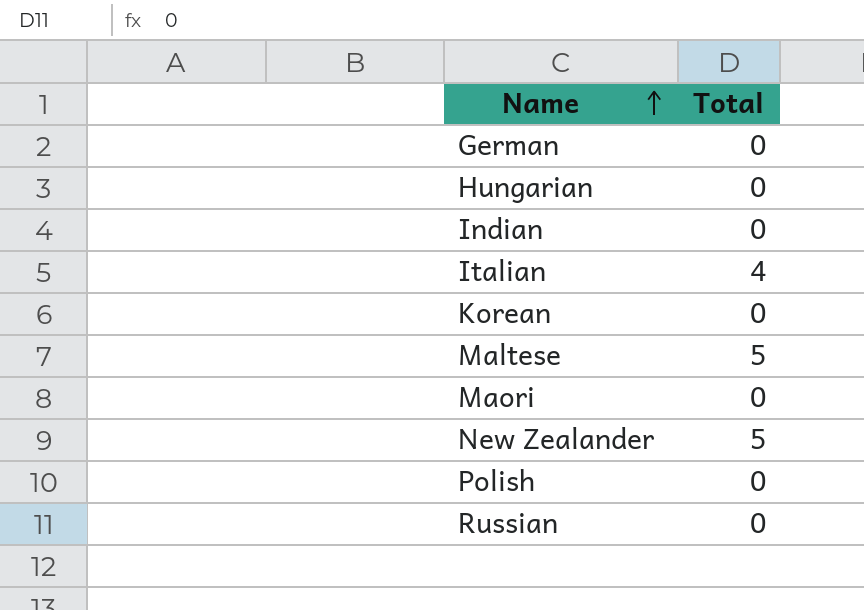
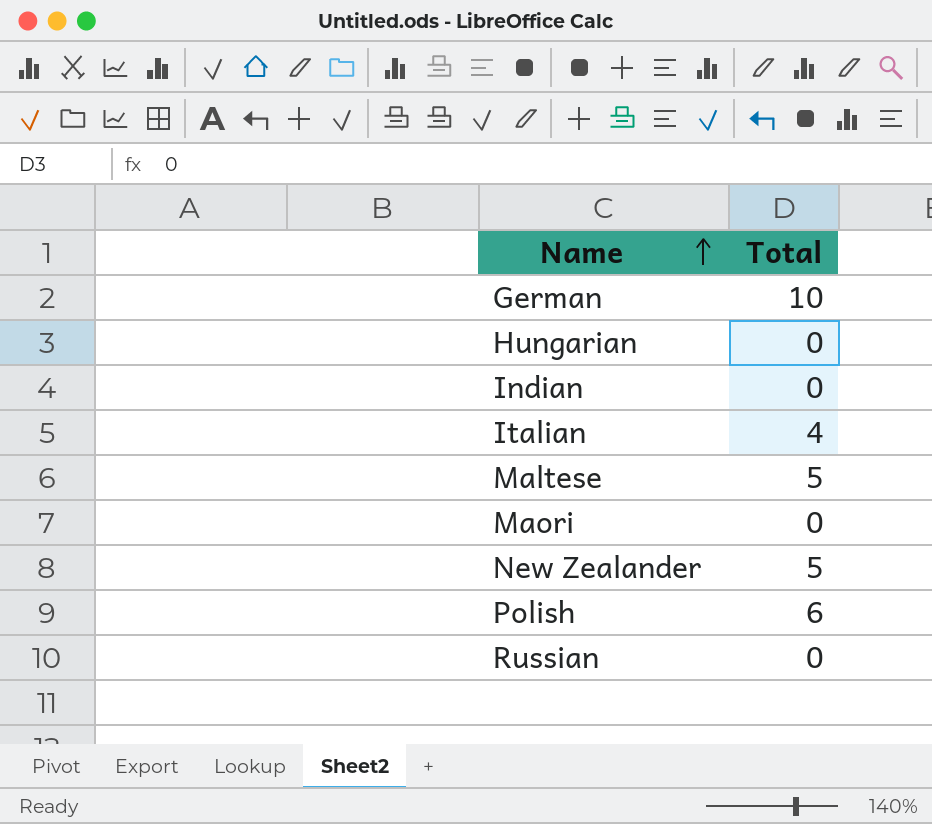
row Korean: 0 -> none
German | Total: 0 -> 10
Polish | Total: 0 -> 6

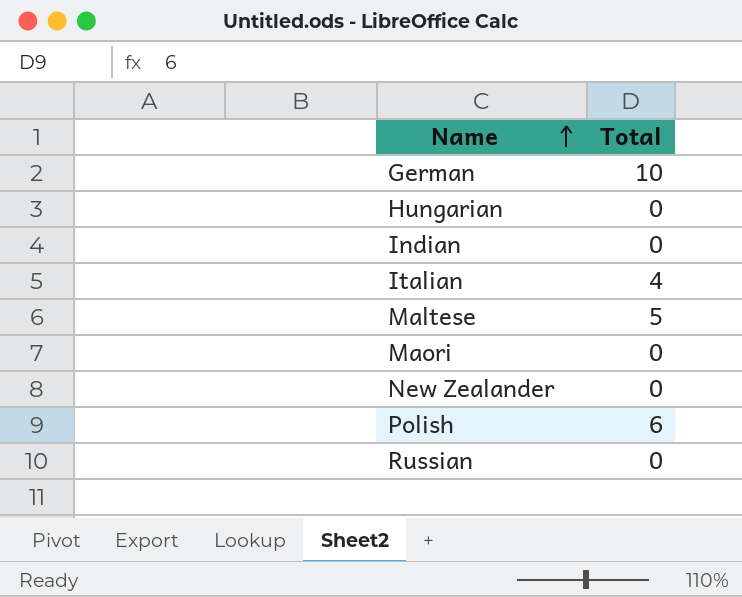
New Zealander | Total: 5 -> 0

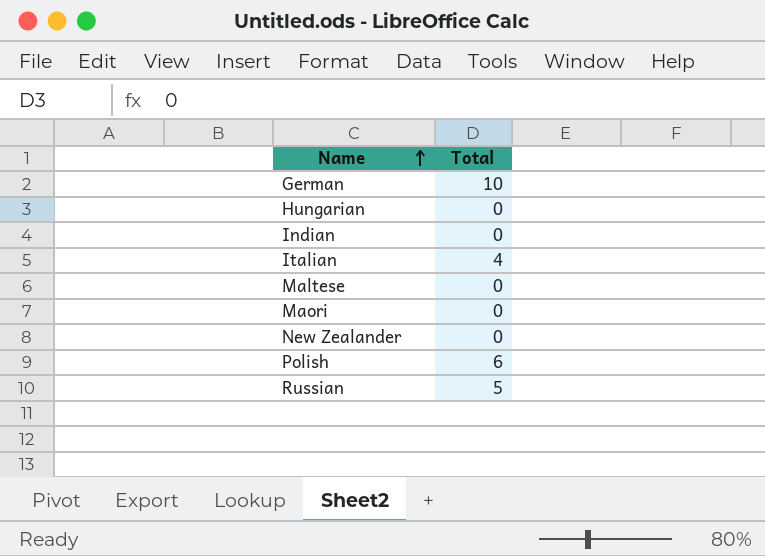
Maltese | Total: 5 -> 0
Russian | Total: 0 -> 5

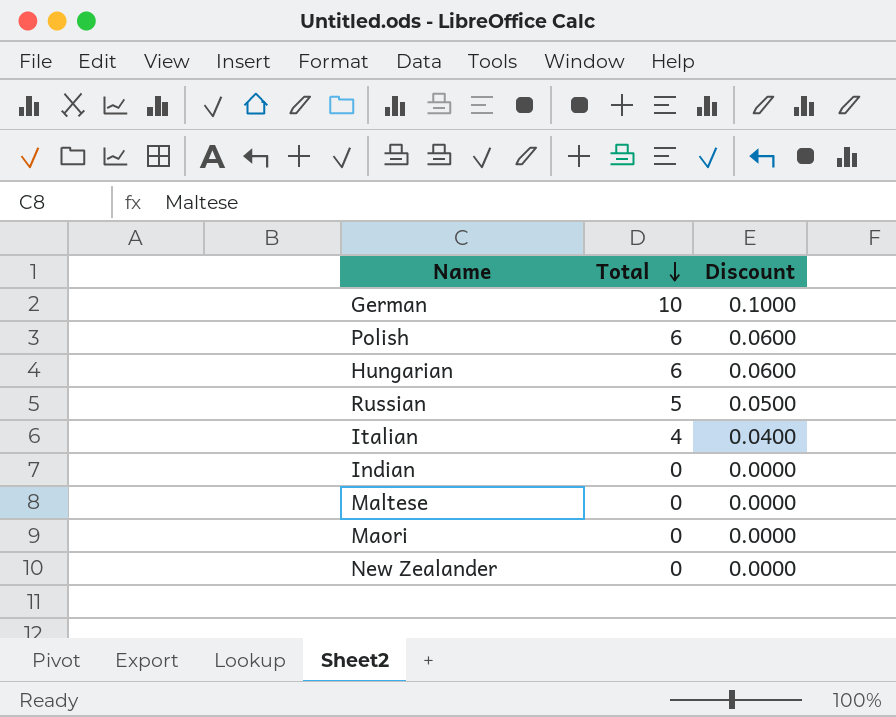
row order: Name ascending -> Total descending
column Discount | formula: none -> [Total] * 0.01
Hungarian | Total: 0 -> 6

